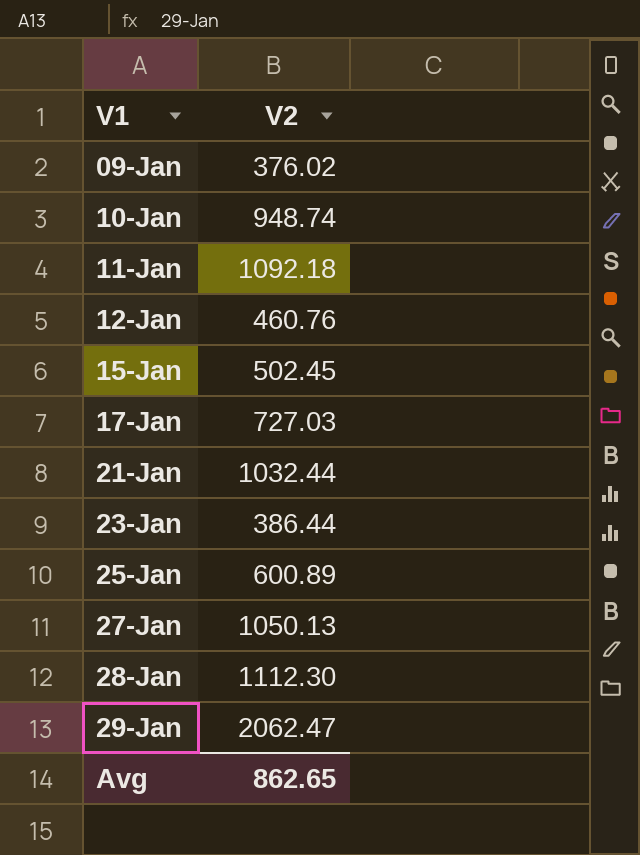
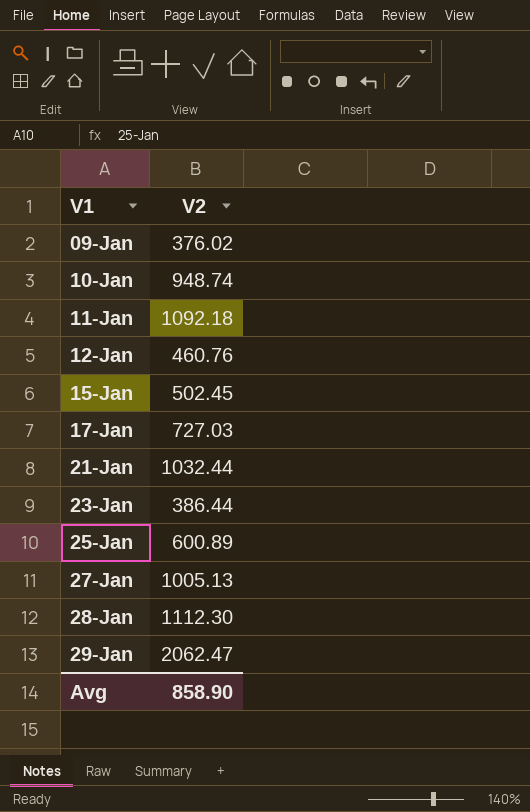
27-Jan | V2: 1050.13 -> 1005.13
Avg | V2: 862.65 -> 858.90

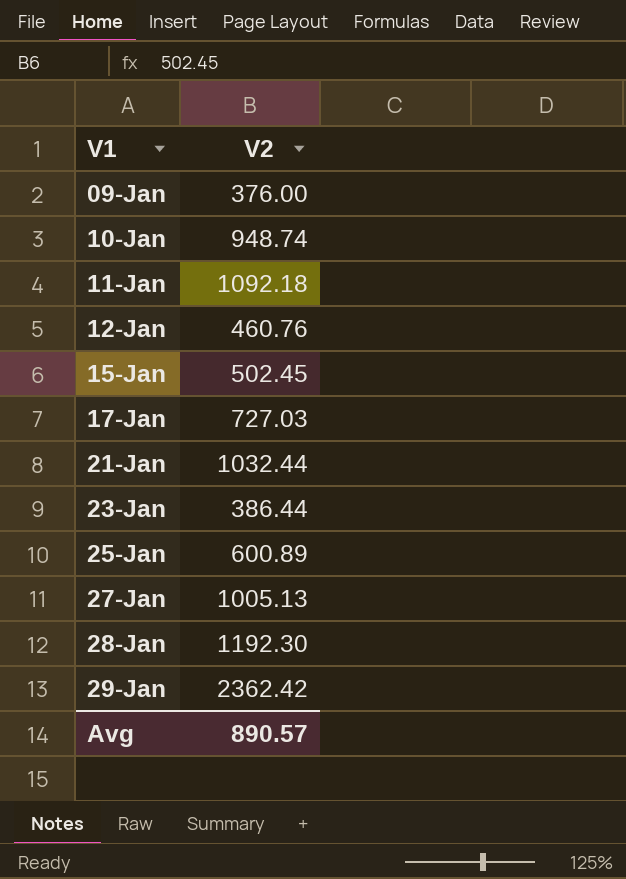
09-Jan | V2: 376.02 -> 376.00
28-Jan | V2: 1112.30 -> 1192.30
29-Jan | V2: 2062.47 -> 2362.42
Avg | V2: 858.90 -> 890.57

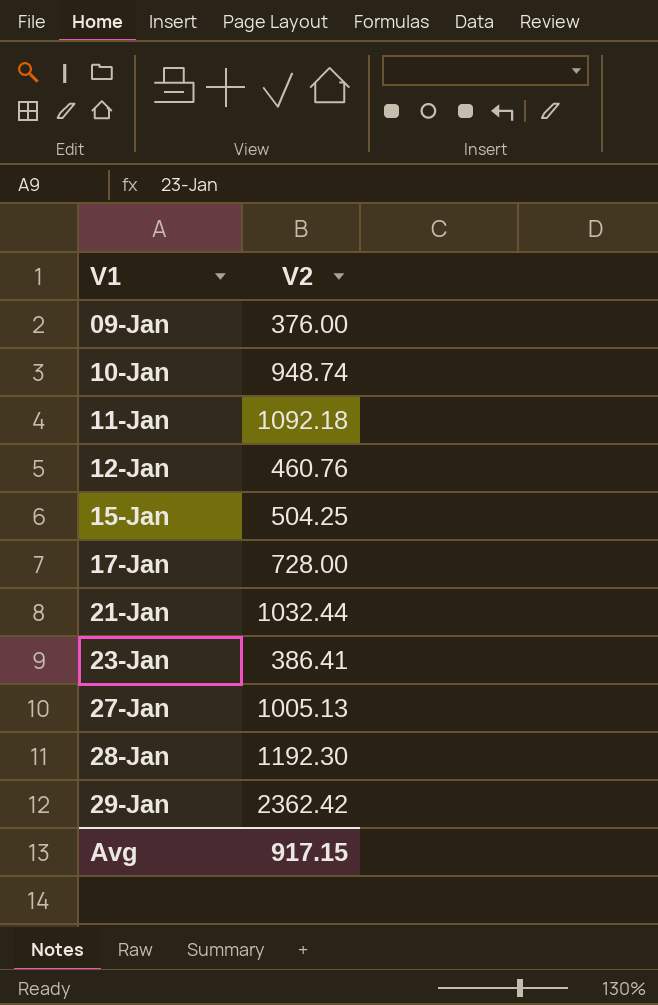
row 25-Jan: 600.89 -> none
15-Jan | V2: 502.45 -> 504.25
17-Jan | V2: 727.03 -> 728.00
23-Jan | V2: 386.44 -> 386.41
Avg | V2: 890.57 -> 917.15

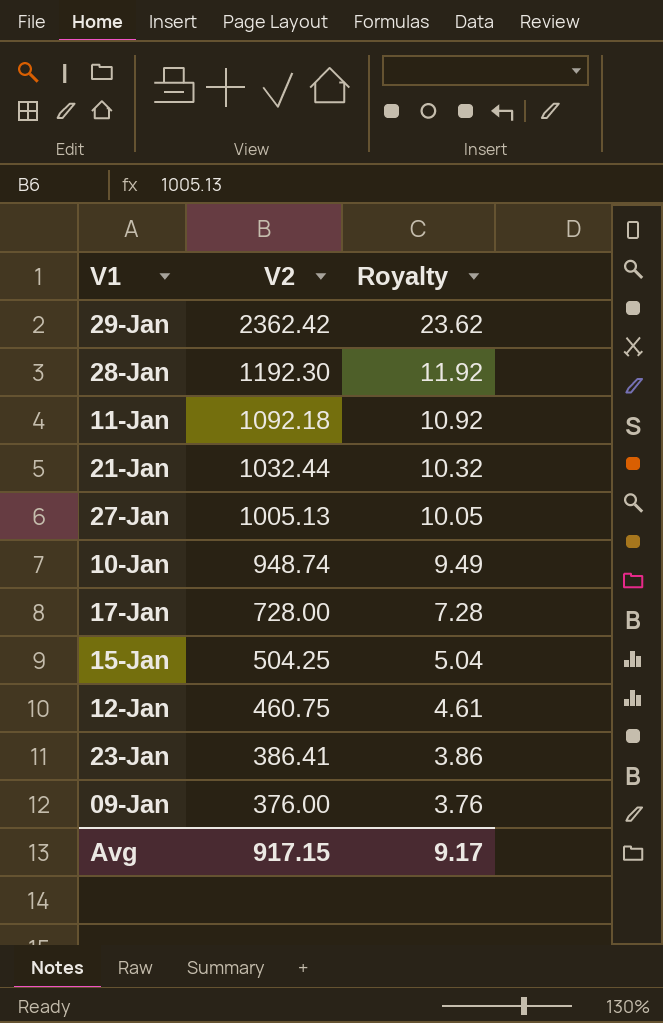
row order: V1 ascending -> V2 descending
column Royalty | formula: none -> [V2] * 0.01
12-Jan | V2: 460.76 -> 460.75

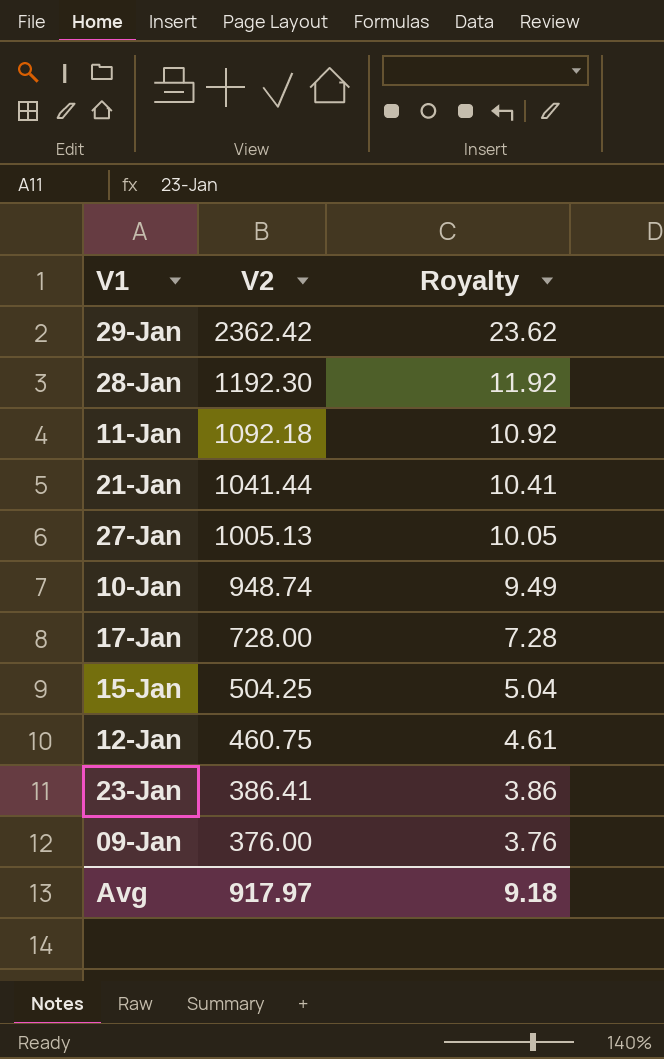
21-Jan | V2: 1032.44 -> 1041.44
21-Jan | Royalty: 10.32 -> 10.41
Avg | V2: 917.15 -> 917.97
Avg | Royalty: 9.17 -> 9.18

